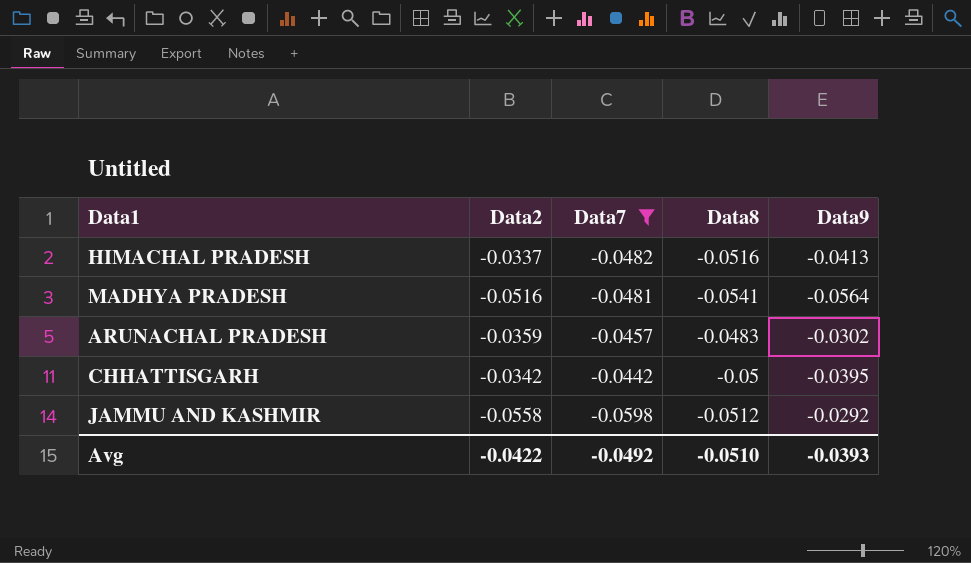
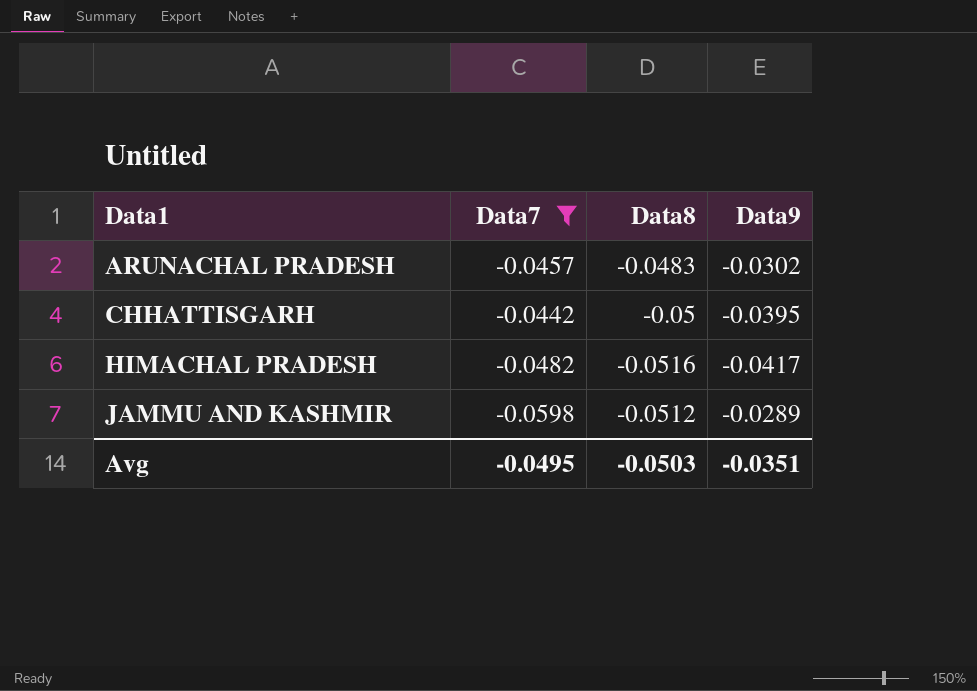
row order: none -> Data1 ascending
column Data2 | position: 2 -> none
row MADHYA PRADESH: -0.0516 | -0.0481 | -0.0541 | -0.0564 -> none
HIMACHAL PRADESH | Data9: -0.0413 -> -0.0417
JAMMU AND KASHMIR | Data9: -0.0292 -> -0.0289
Avg | Data7: -0.0492 -> -0.0495
Avg | Data8: -0.0510 -> -0.0503
Avg | Data9: -0.0393 -> -0.0351

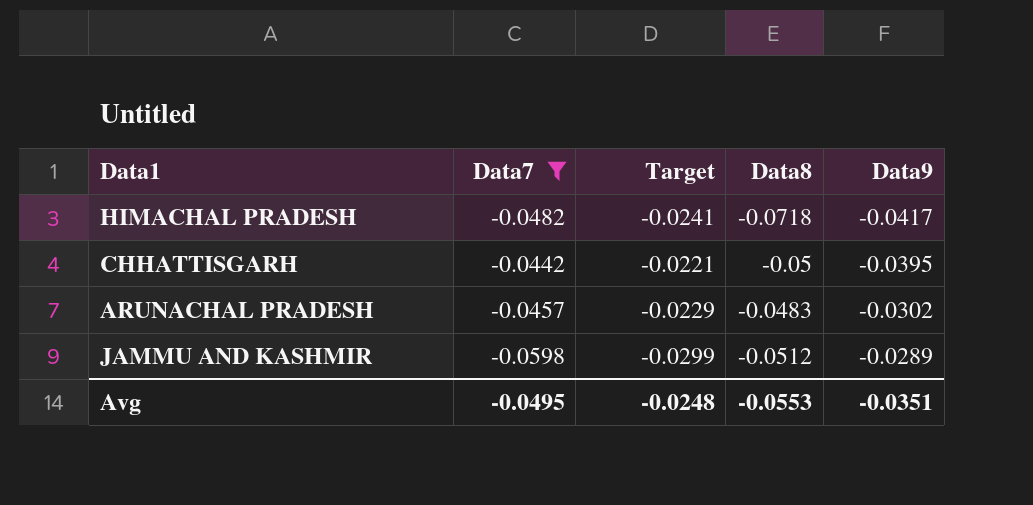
row order: Data1 ascending -> Data9 ascending
column Target | formula: none -> [Data7] * 0.5
HIMACHAL PRADESH | Data8: -0.0516 -> -0.0718
Avg | Data8: -0.0503 -> -0.0553

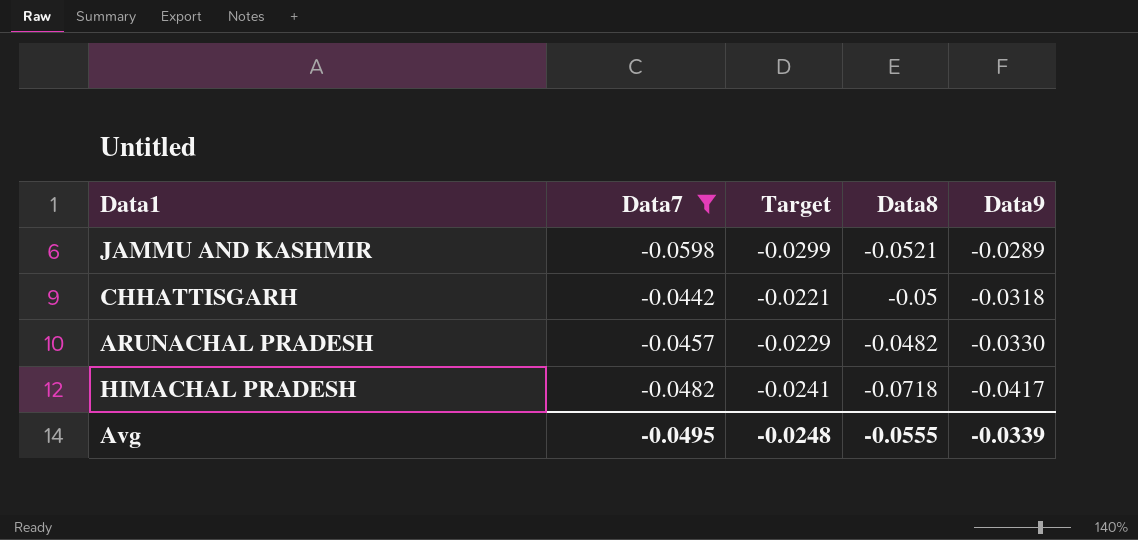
row order: Data9 ascending -> Data9 descending
JAMMU AND KASHMIR | Data8: -0.0512 -> -0.0521
CHHATTISGARH | Data9: -0.0395 -> -0.0318
ARUNACHAL PRADESH | Data8: -0.0483 -> -0.0482
ARUNACHAL PRADESH | Data9: -0.0302 -> -0.0330
Avg | Data8: -0.0553 -> -0.0555
Avg | Data9: -0.0351 -> -0.0339

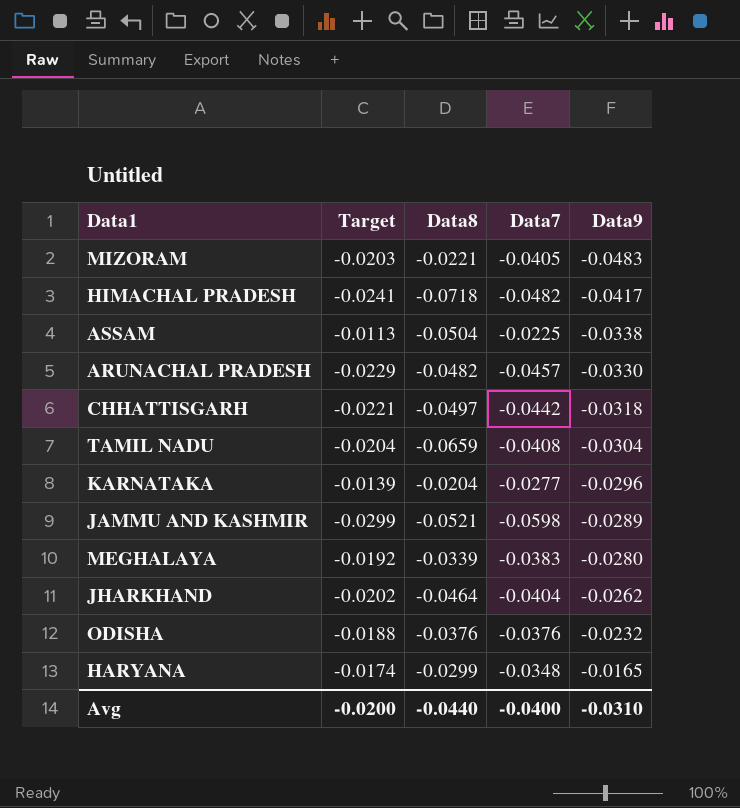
filter: Data7 <= -0.0442 -> none
row order: Data9 descending -> Data9 ascending
column Data7 | position: 2 -> 4
CHHATTISGARH | Data8: -0.05 -> -0.0497
Avg | Target: -0.0248 -> -0.0200
Avg | Data8: -0.0555 -> -0.0440
Avg | Data7: -0.0495 -> -0.0400
Avg | Data9: -0.0339 -> -0.0310

